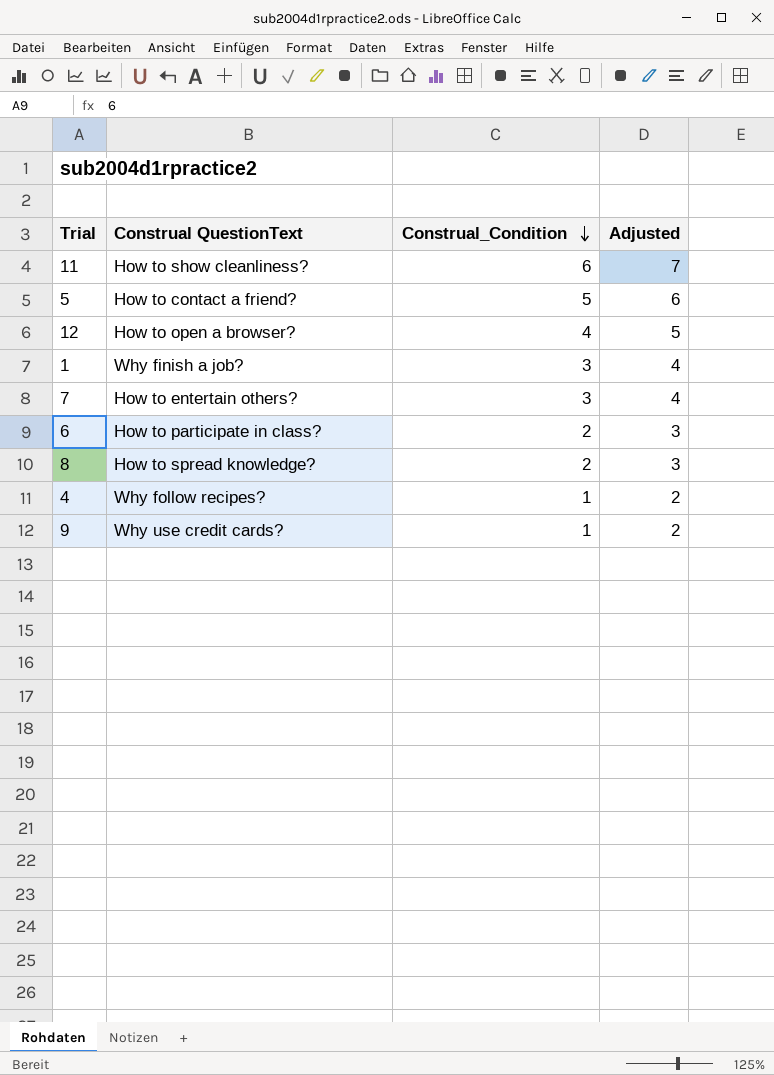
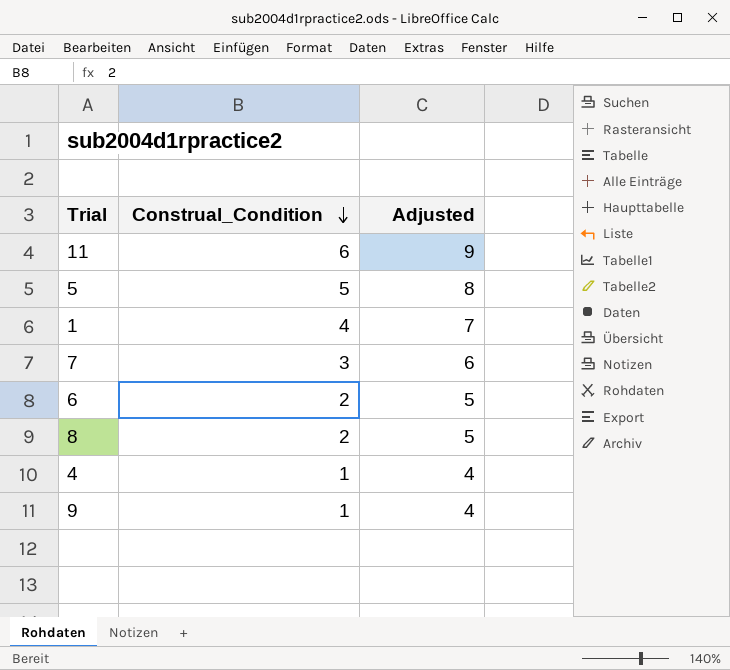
column Construal QuestionText | position: 2 -> none
column Adjusted | formula: [Construal_Condition] + 1 -> [Construal_Condition] + 3
row 12: How to open a browser? | 4 | 5 -> none
1 | Construal_Condition: 3 -> 4

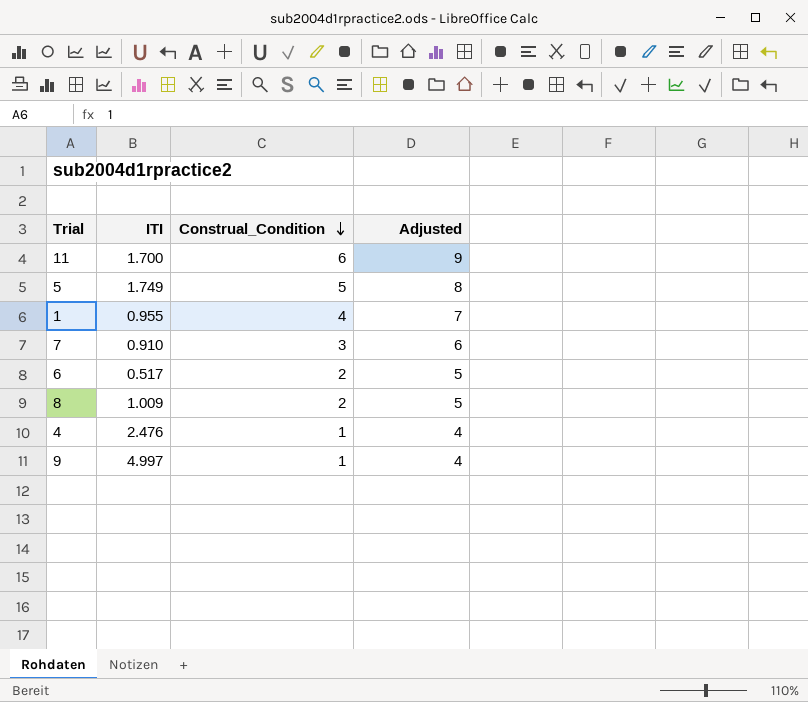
column ITI | position: none -> 2

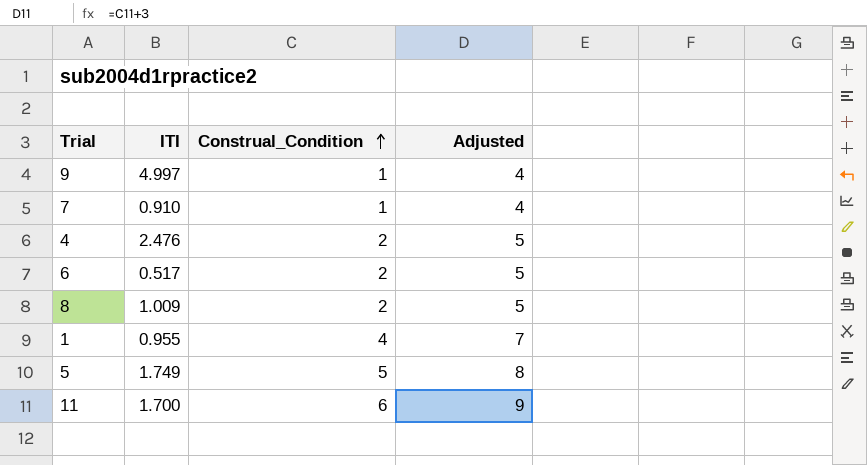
row order: Construal_Condition descending -> Construal_Condition ascending
7 | Construal_Condition: 3 -> 1
7 | Adjusted: 6 -> 4
4 | Construal_Condition: 1 -> 2
4 | Adjusted: 4 -> 5

